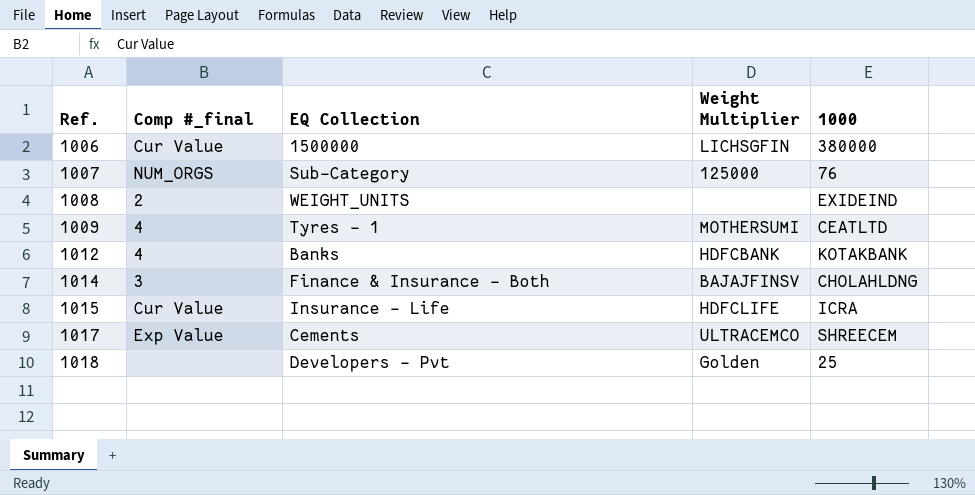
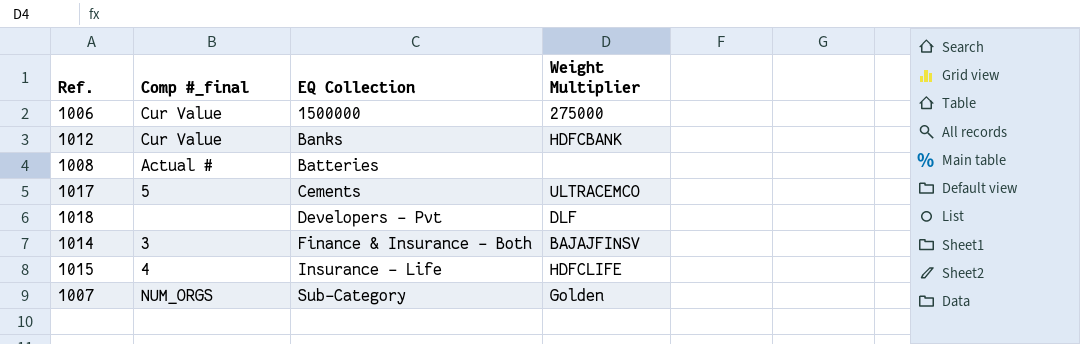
row order: Ref. ascending -> EQ Collection ascending
column 1000 | position: 5 -> none
row 1009: 4 | Tyres - 1 | MOTHERSUMI | CEATLTD -> none
1006 | Weight Multiplier: LICHSGFIN -> 275000
1012 | Comp #_final: 4 -> Cur Value
1008 | Comp #_final: 2 -> Actual #
1008 | EQ Collection: WEIGHT_UNITS -> Batteries
1017 | Comp #_final: Exp Value -> 5
1018 | Weight Multiplier: Golden -> DLF
1015 | Comp #_final: Cur Value -> 4
1007 | Weight Multiplier: 125000 -> Golden

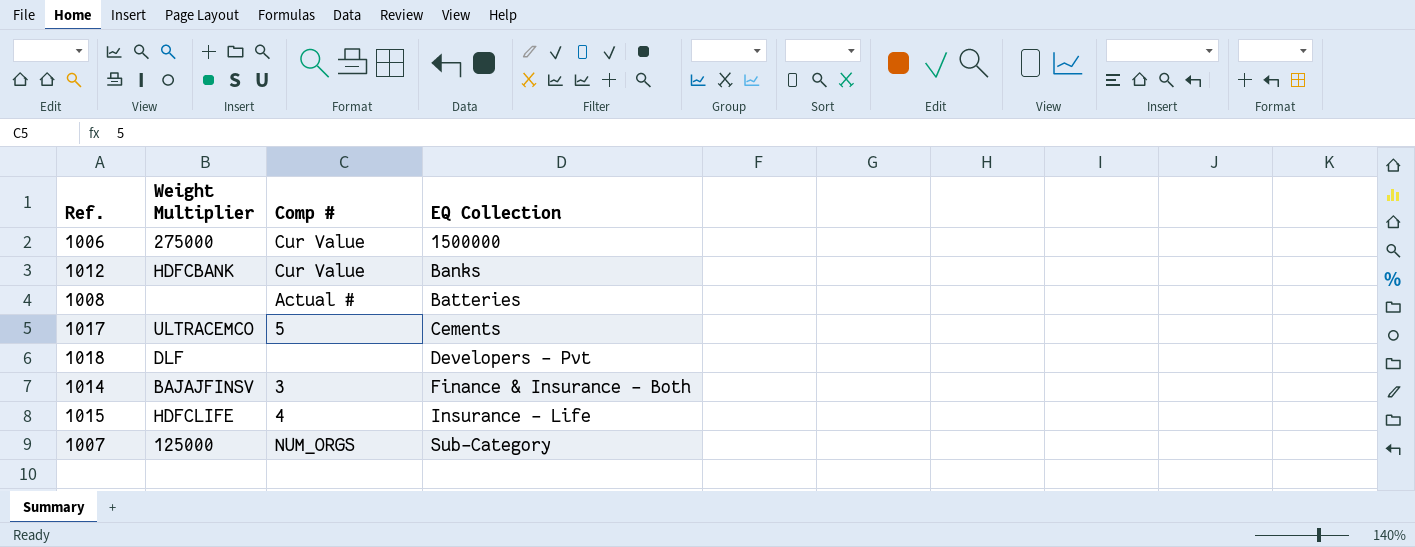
column Weight Multiplier | position: 4 -> 2
column name: Comp #_final -> Comp #
1007 | Weight Multiplier: Golden -> 125000

